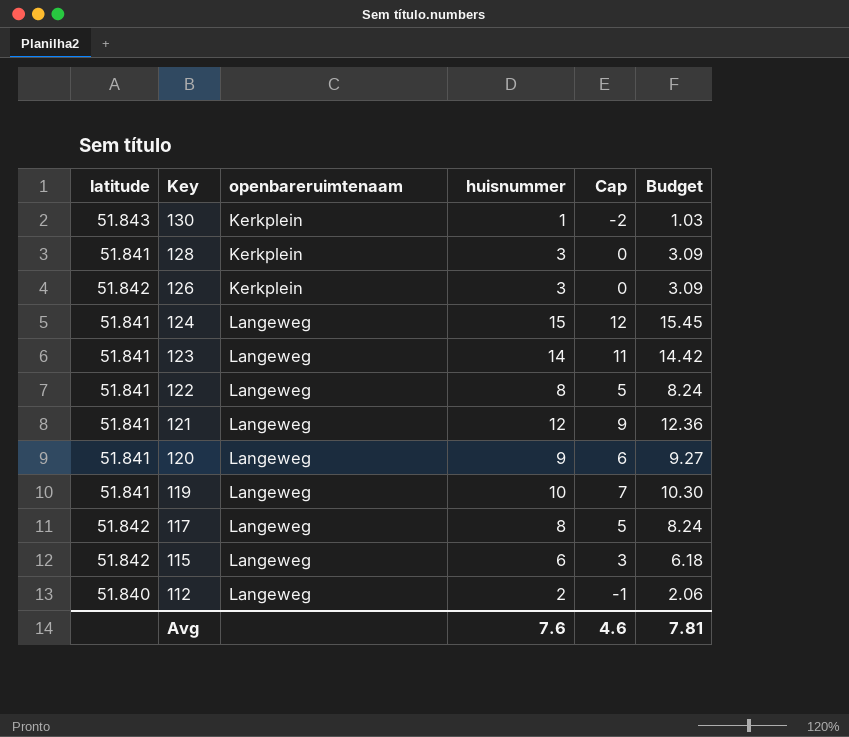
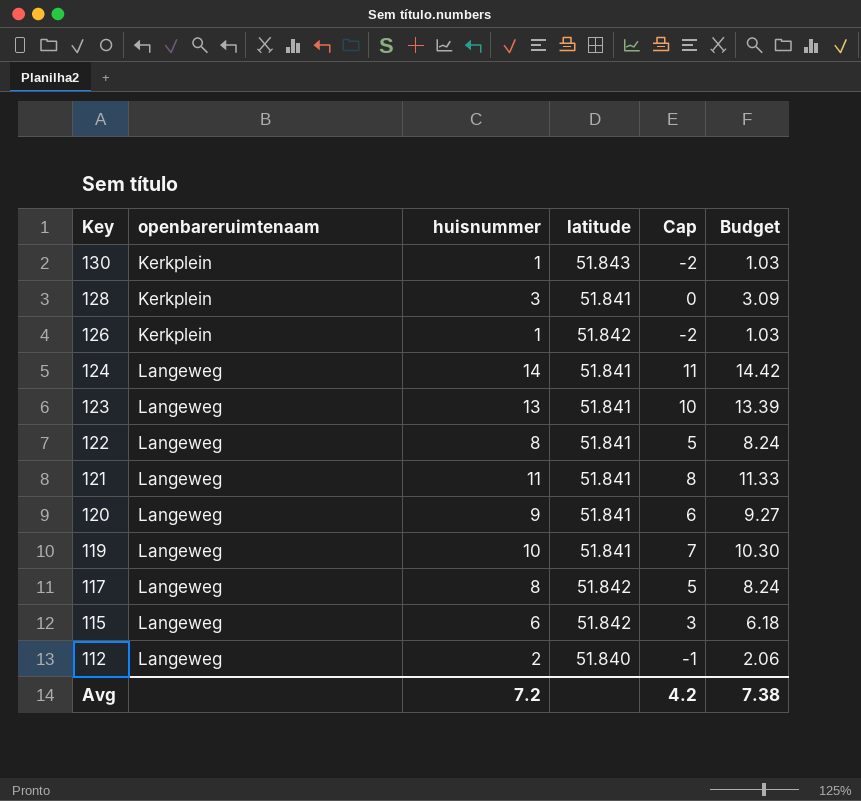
column latitude | position: 1 -> 4
126 | huisnummer: 3 -> 1
126 | Cap: 0 -> -2
126 | Budget: 3.09 -> 1.03
124 | huisnummer: 15 -> 14
124 | Cap: 12 -> 11
124 | Budget: 15.45 -> 14.42
123 | huisnummer: 14 -> 13
123 | Cap: 11 -> 10
123 | Budget: 14.42 -> 13.39
121 | huisnummer: 12 -> 11
121 | Cap: 9 -> 8
121 | Budget: 12.36 -> 11.33
Avg | huisnummer: 7.6 -> 7.2
Avg | Cap: 4.6 -> 4.2
Avg | Budget: 7.81 -> 7.38

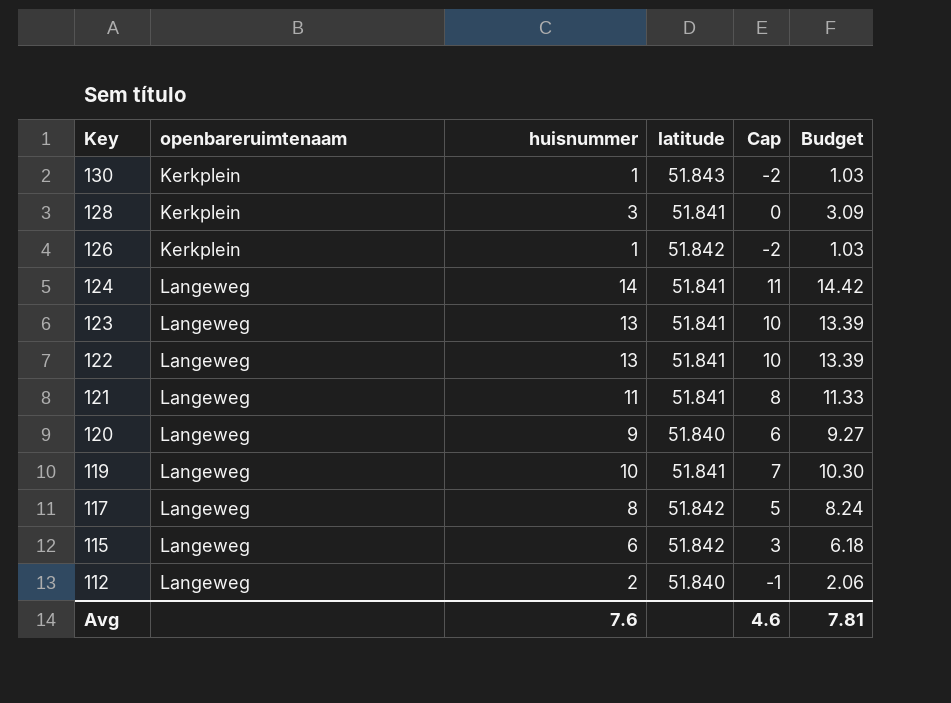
122 | huisnummer: 8 -> 13
122 | Cap: 5 -> 10
122 | Budget: 8.24 -> 13.39
120 | latitude: 51.841 -> 51.840
Avg | huisnummer: 7.2 -> 7.6
Avg | Cap: 4.2 -> 4.6
Avg | Budget: 7.38 -> 7.81

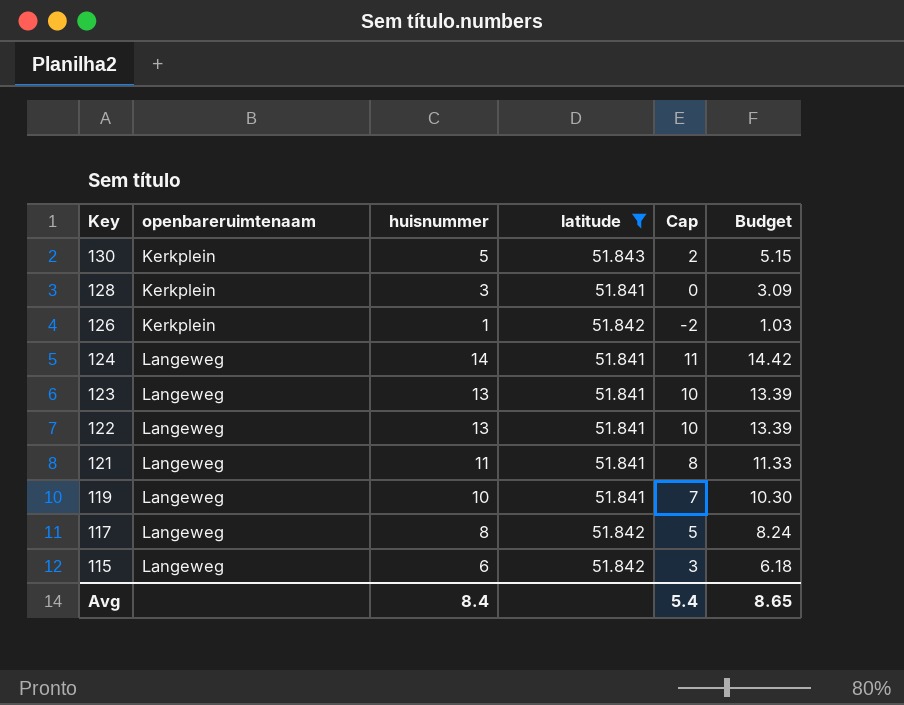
filter: none -> latitude != 51.840
130 | huisnummer: 1 -> 5
130 | Cap: -2 -> 2
130 | Budget: 1.03 -> 5.15
Avg | huisnummer: 7.6 -> 8.4
Avg | Cap: 4.6 -> 5.4
Avg | Budget: 7.81 -> 8.65

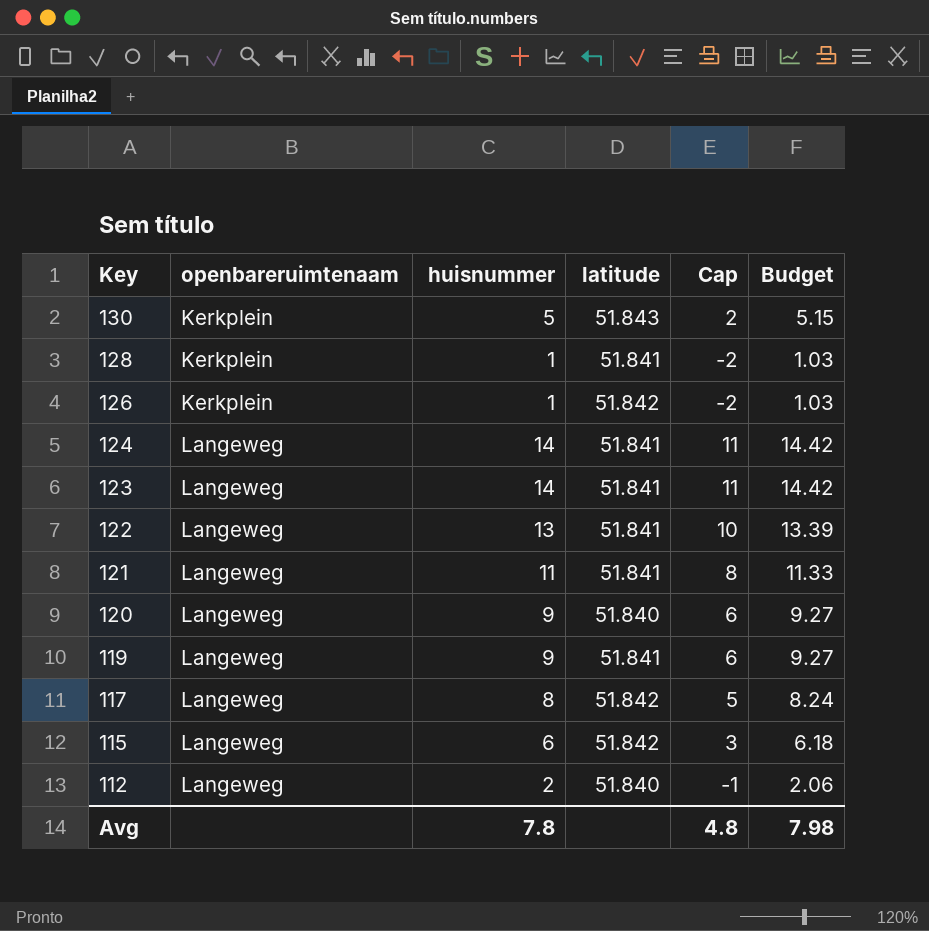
filter: latitude != 51.840 -> none
128 | huisnummer: 3 -> 1
128 | Cap: 0 -> -2
128 | Budget: 3.09 -> 1.03
123 | huisnummer: 13 -> 14
123 | Cap: 10 -> 11
123 | Budget: 13.39 -> 14.42
119 | huisnummer: 10 -> 9
119 | Cap: 7 -> 6
119 | Budget: 10.30 -> 9.27
Avg | huisnummer: 8.4 -> 7.8
Avg | Cap: 5.4 -> 4.8
Avg | Budget: 8.65 -> 7.98

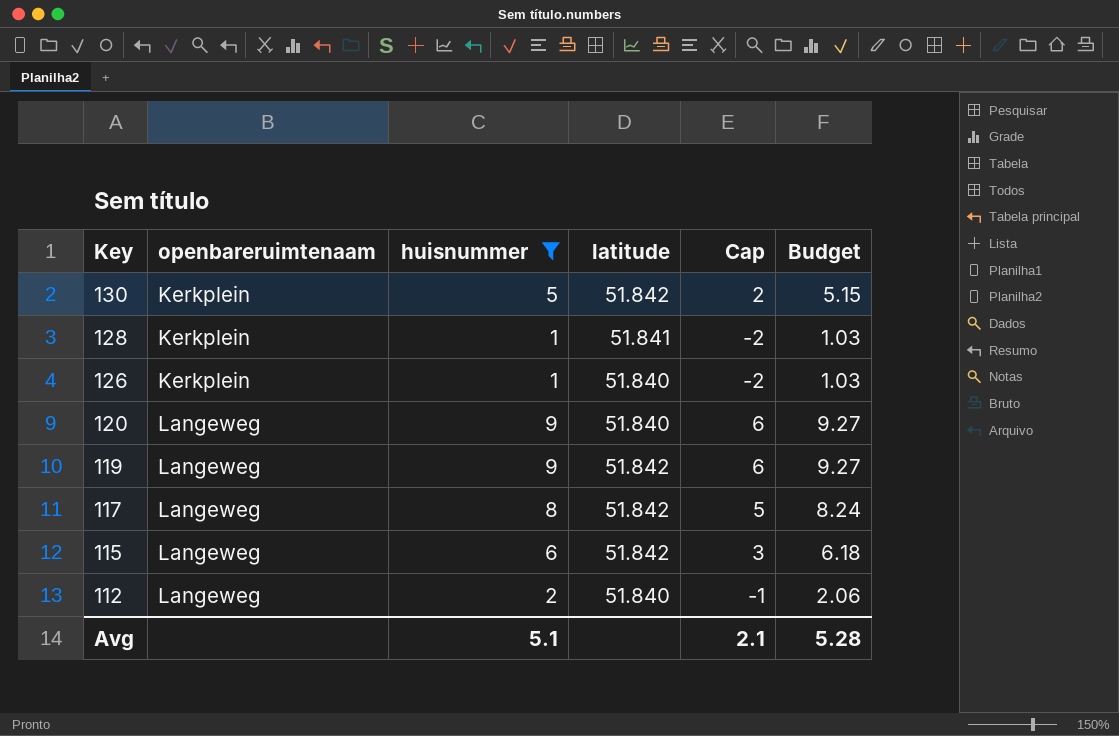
filter: none -> huisnummer <= 9
130 | latitude: 51.843 -> 51.842
126 | latitude: 51.842 -> 51.840
119 | latitude: 51.841 -> 51.842
Avg | huisnummer: 7.8 -> 5.1
Avg | Cap: 4.8 -> 2.1
Avg | Budget: 7.98 -> 5.28

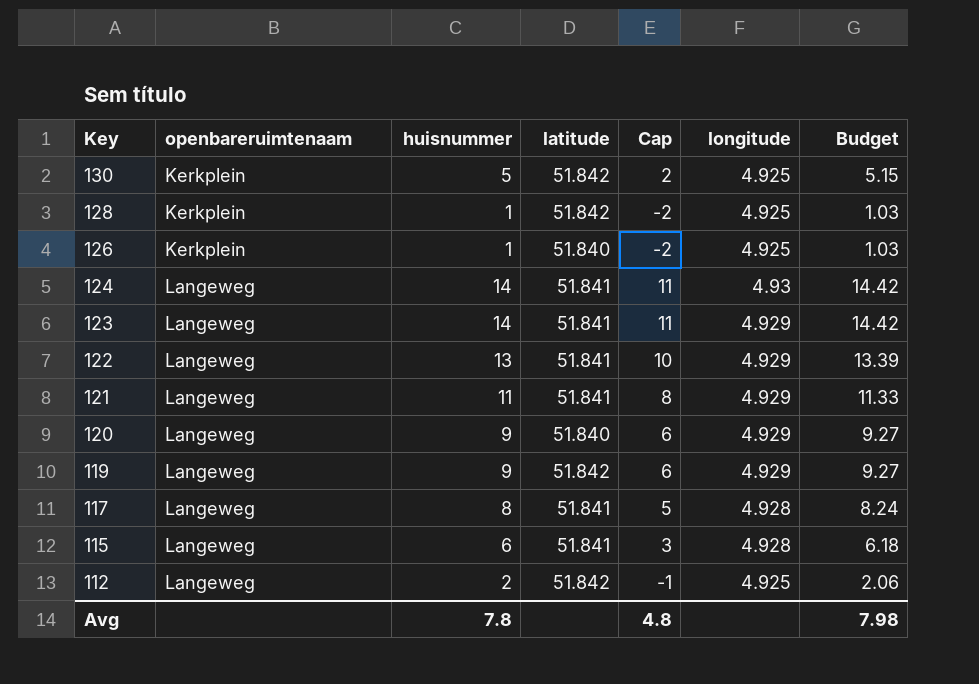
filter: huisnummer <= 9 -> none
column longitude | position: none -> 6
128 | latitude: 51.841 -> 51.842
117 | latitude: 51.842 -> 51.841
115 | latitude: 51.842 -> 51.841
112 | latitude: 51.840 -> 51.842
Avg | huisnummer: 5.1 -> 7.8
Avg | Cap: 2.1 -> 4.8
Avg | Budget: 5.28 -> 7.98

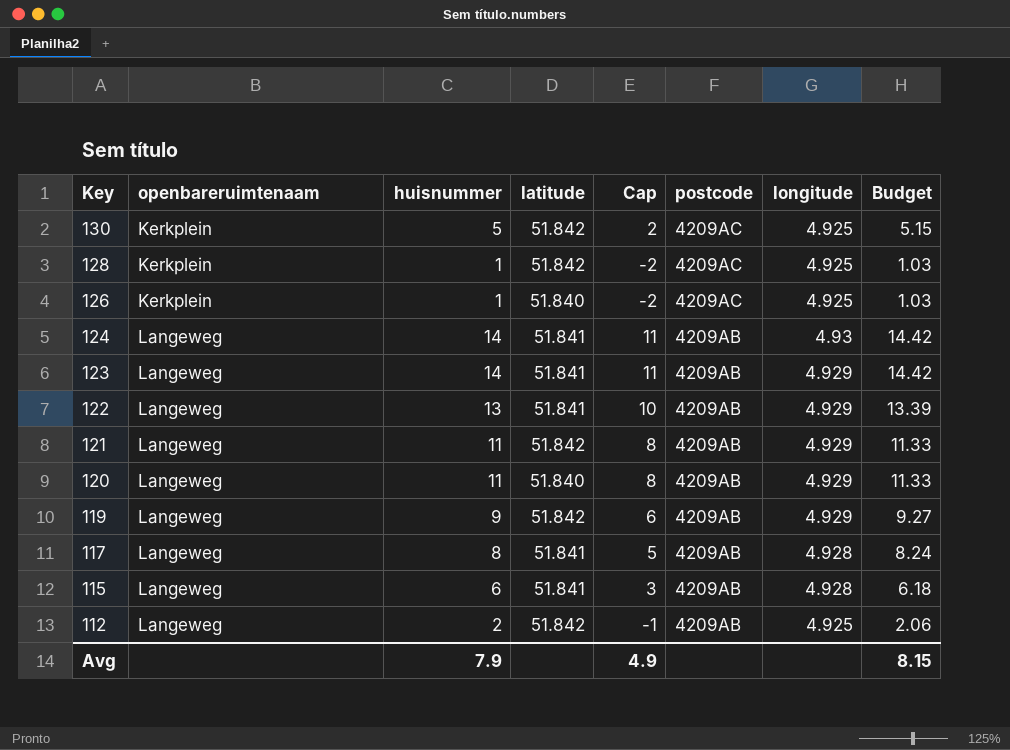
column postcode | position: none -> 6
121 | latitude: 51.841 -> 51.842
120 | huisnummer: 9 -> 11
120 | Cap: 6 -> 8
120 | Budget: 9.27 -> 11.33
Avg | huisnummer: 7.8 -> 7.9
Avg | Cap: 4.8 -> 4.9
Avg | Budget: 7.98 -> 8.15

